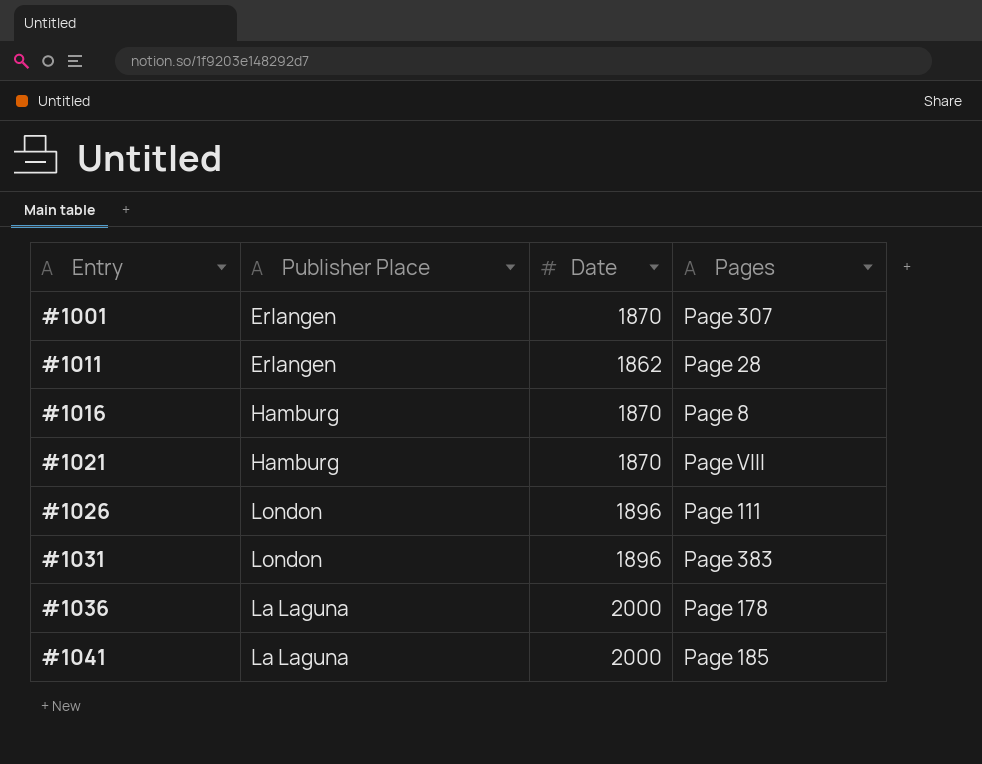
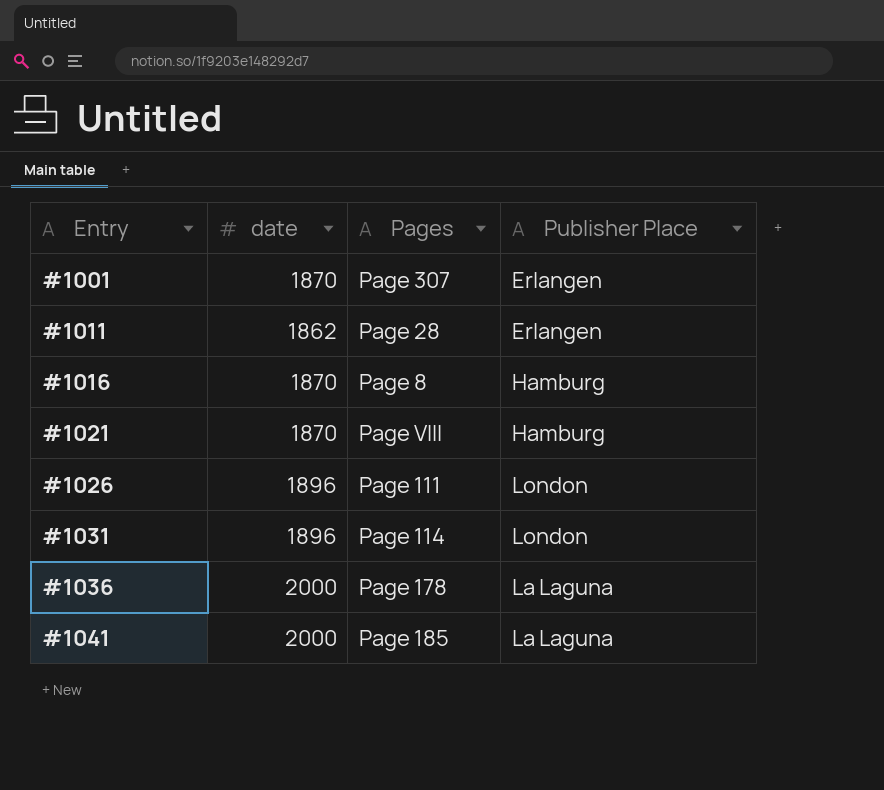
column name: Date -> date
column Publisher Place | position: 2 -> 4
#1031 | Pages: Page 383 -> Page 114

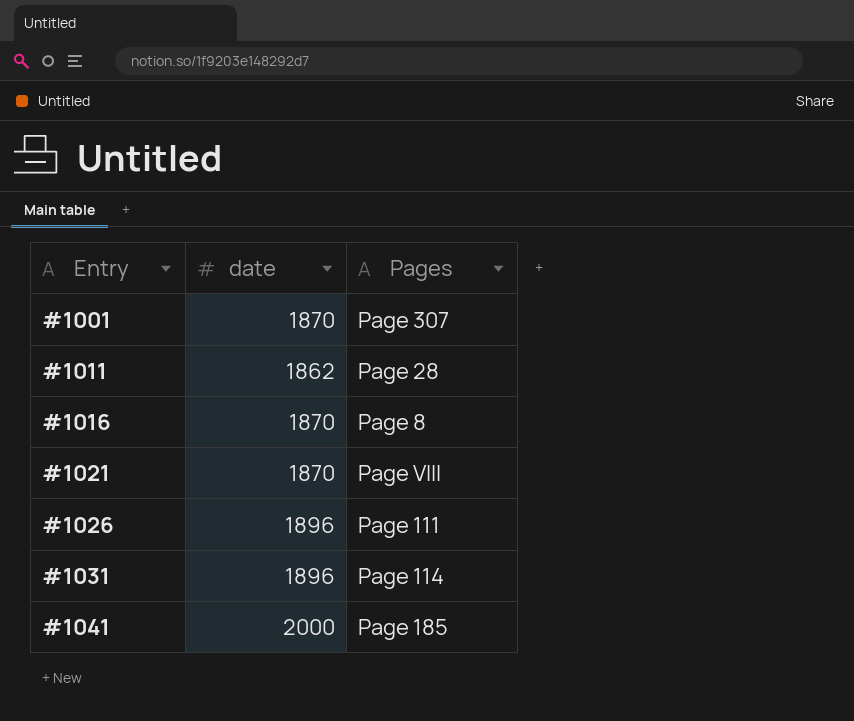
column Publisher Place | position: 4 -> none
row #1036: 2000 | Page 178 | La Laguna -> none

